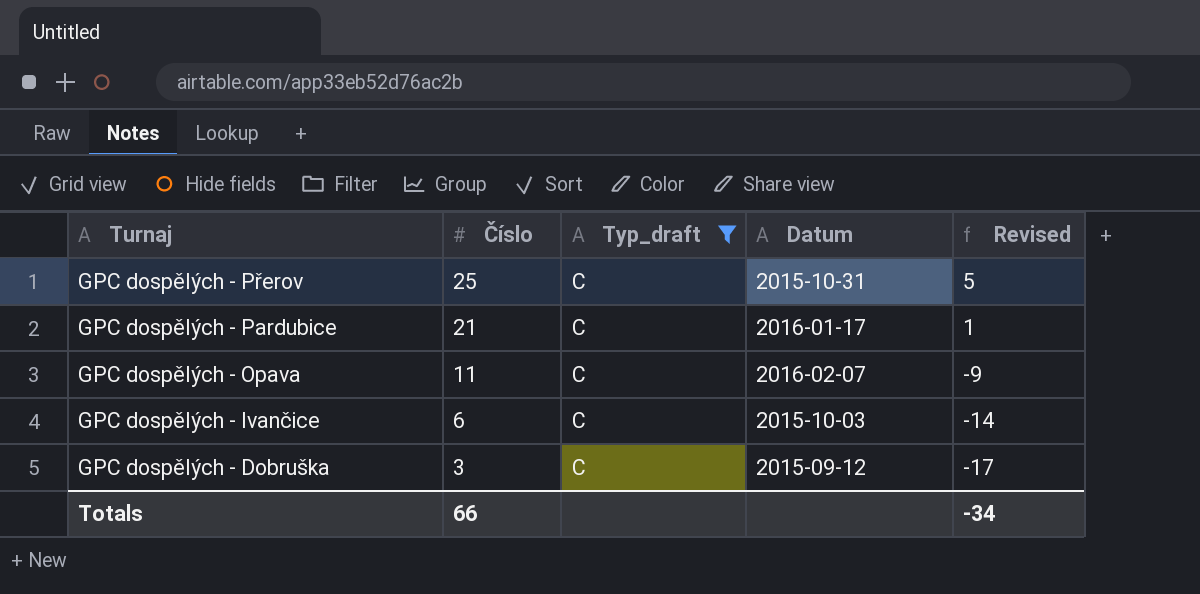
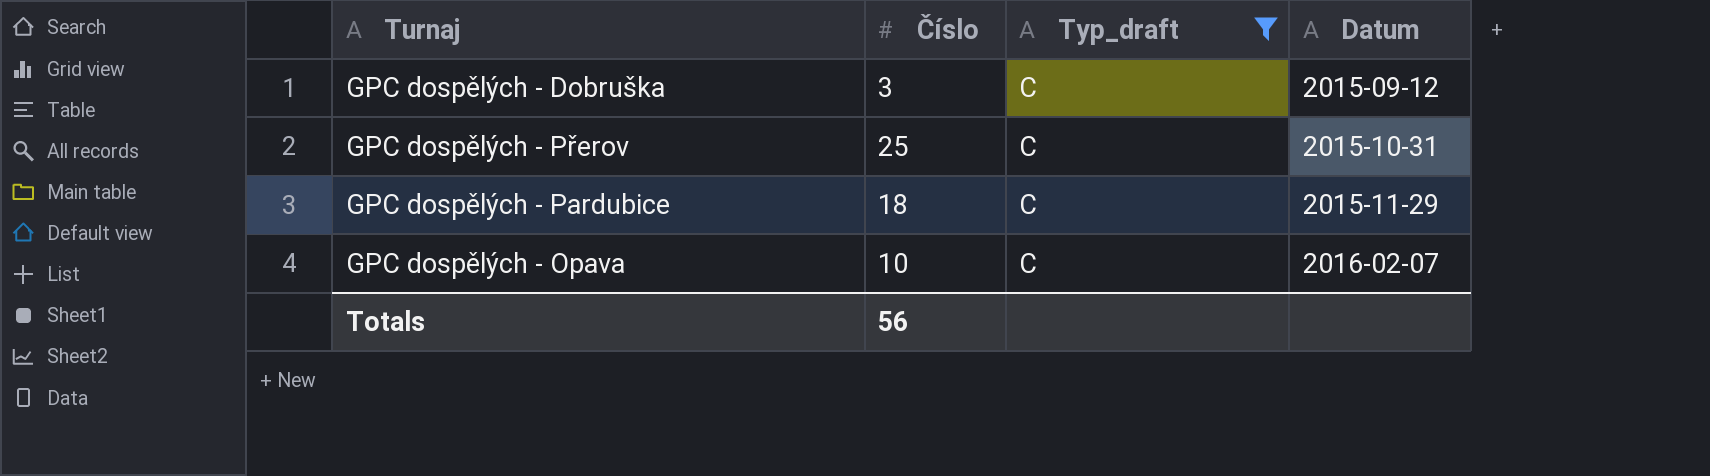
row order: Turnaj descending -> Datum ascending
column Revised | formula: [Číslo] - 20 -> none
row GPC dospělých - Ivančice: 6 | C | 2015-10-03 | -14 -> none
GPC dospělých - Pardubice | Číslo: 21 -> 18
GPC dospělých - Pardubice | Datum: 2016-01-17 -> 2015-11-29
GPC dospělých - Opava | Číslo: 11 -> 10
Totals | Číslo: 66 -> 56

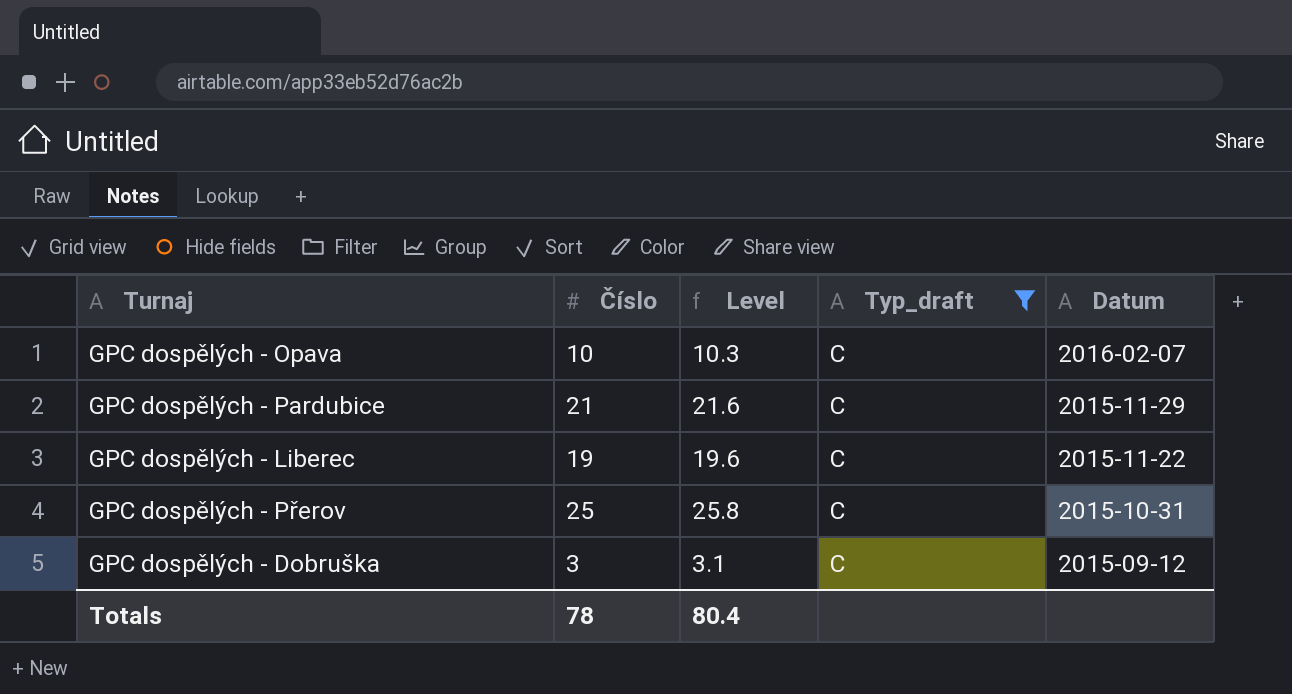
row order: Datum ascending -> Datum descending
column Level | formula: none -> [Číslo] * 1.03
GPC dospělých - Pardubice | Číslo: 18 -> 21
row GPC dospělých - Liberec: none -> 19 | 19.6 | C | 2015-11-22
Totals | Číslo: 56 -> 78

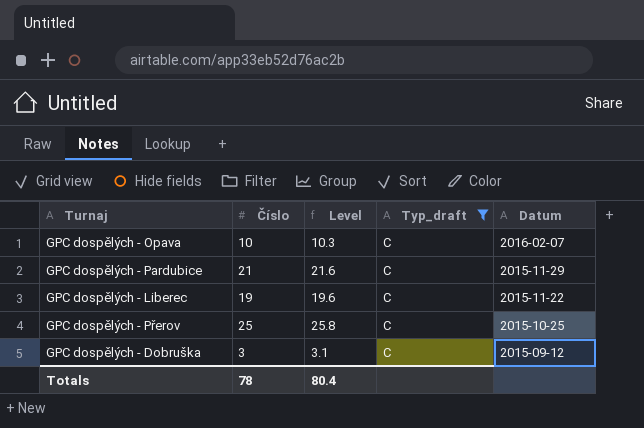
GPC dospělých - Přerov | Datum: 2015-10-31 -> 2015-10-25

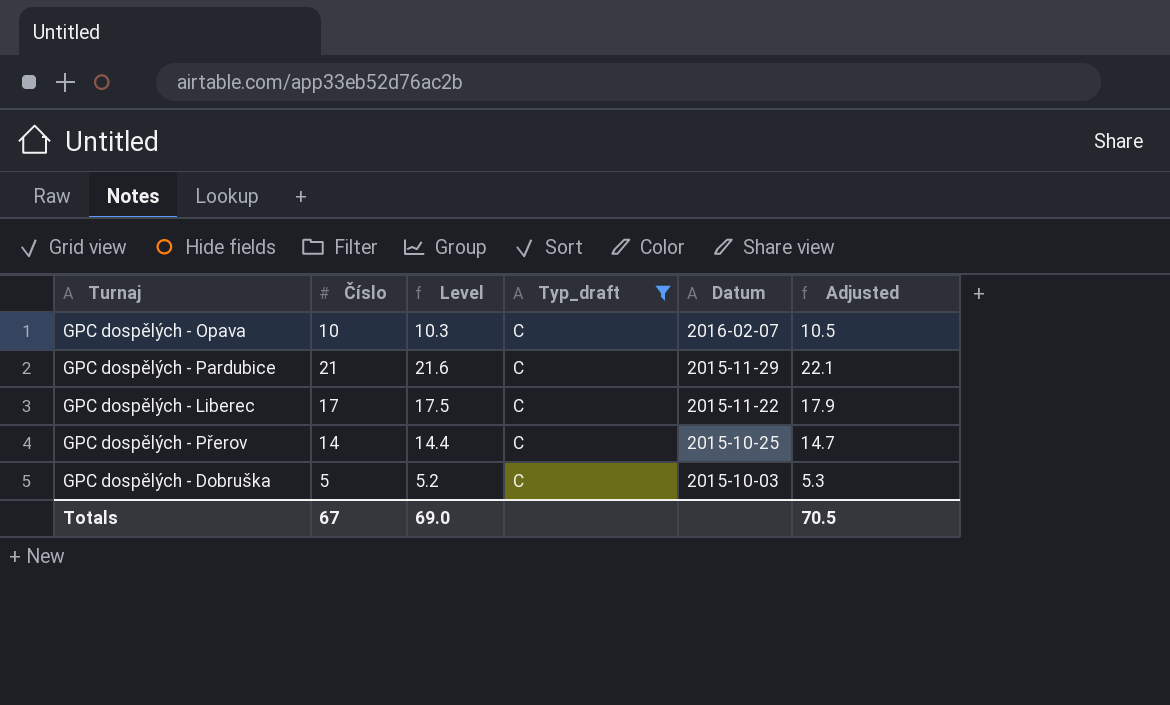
column Adjusted | formula: none -> [Číslo] * 1.05
GPC dospělých - Liberec | Číslo: 19 -> 17
GPC dospělých - Liberec | Level: 19.6 -> 17.5
GPC dospělých - Přerov | Číslo: 25 -> 14
GPC dospělých - Přerov | Level: 25.8 -> 14.4
GPC dospělých - Dobruška | Číslo: 3 -> 5
GPC dospělých - Dobruška | Level: 3.1 -> 5.2
GPC dospělých - Dobruška | Datum: 2015-09-12 -> 2015-10-03
Totals | Číslo: 78 -> 67
Totals | Level: 80.4 -> 69.0

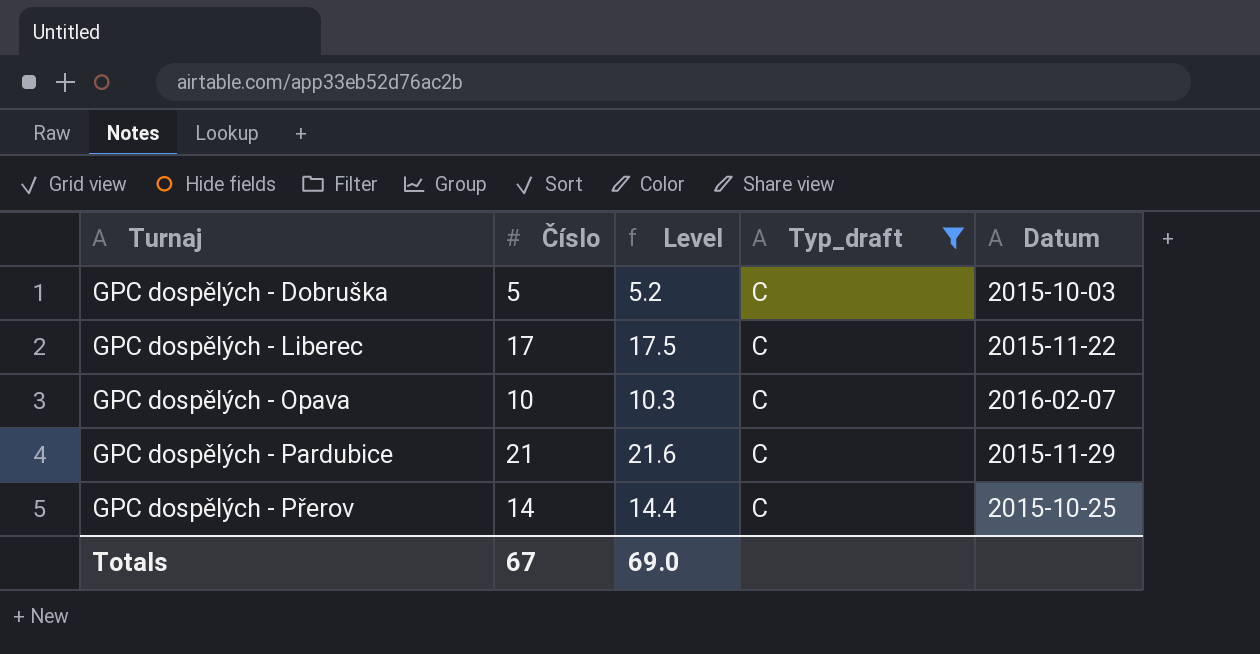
row order: Datum descending -> Turnaj ascending
column Adjusted | formula: [Číslo] * 1.05 -> none

